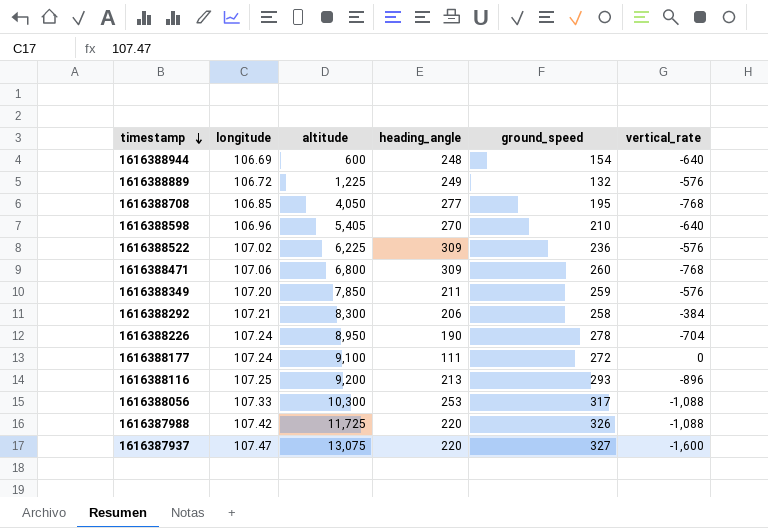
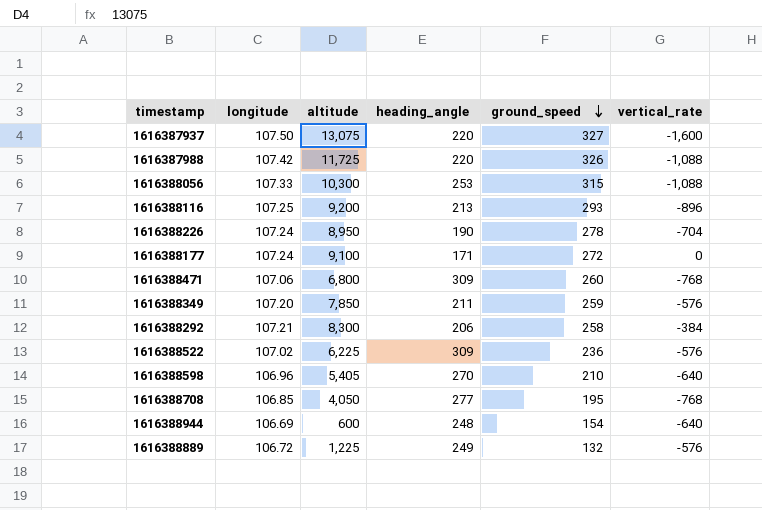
row order: timestamp descending -> ground_speed descending
1616387937 | longitude: 107.47 -> 107.50
1616388056 | ground_speed: 317 -> 315
1616388177 | heading_angle: 111 -> 171

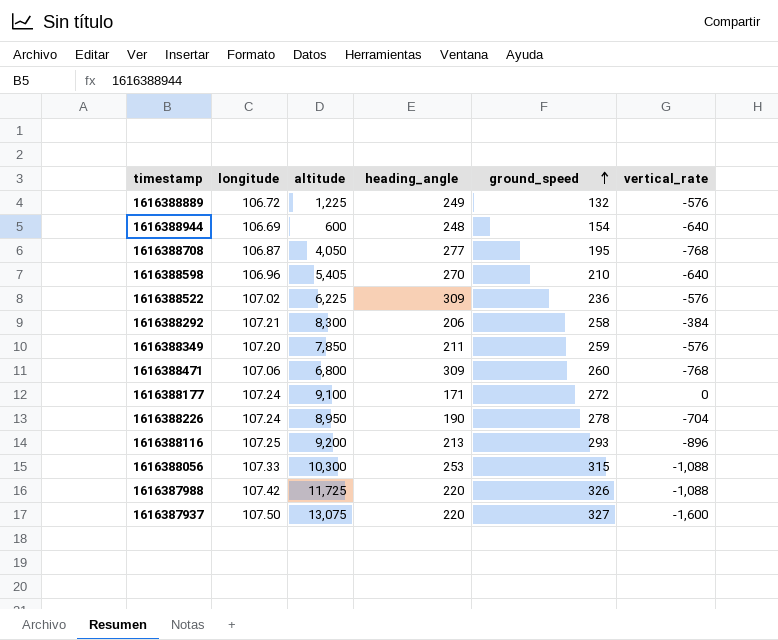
row order: ground_speed descending -> ground_speed ascending
1616388708 | longitude: 106.85 -> 106.87

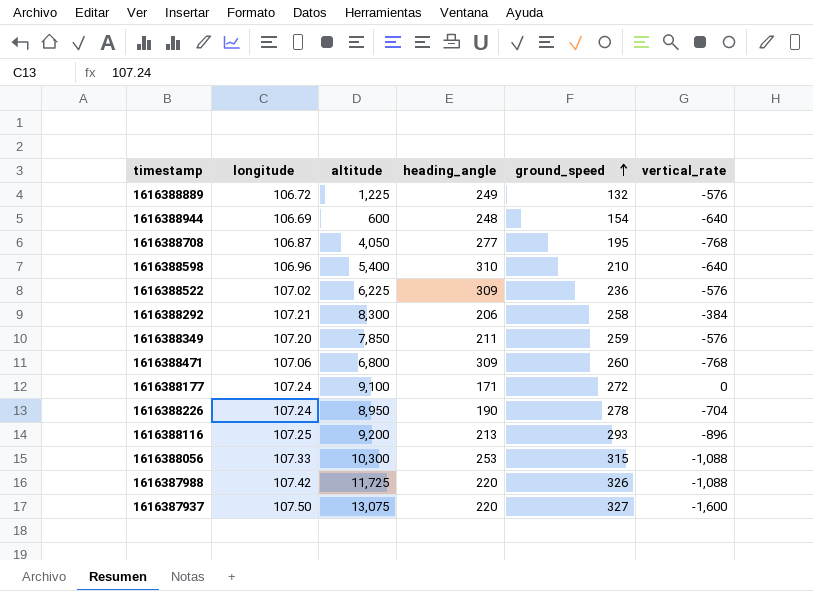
1616388598 | altitude: 5,405 -> 5,400
1616388598 | heading_angle: 270 -> 310

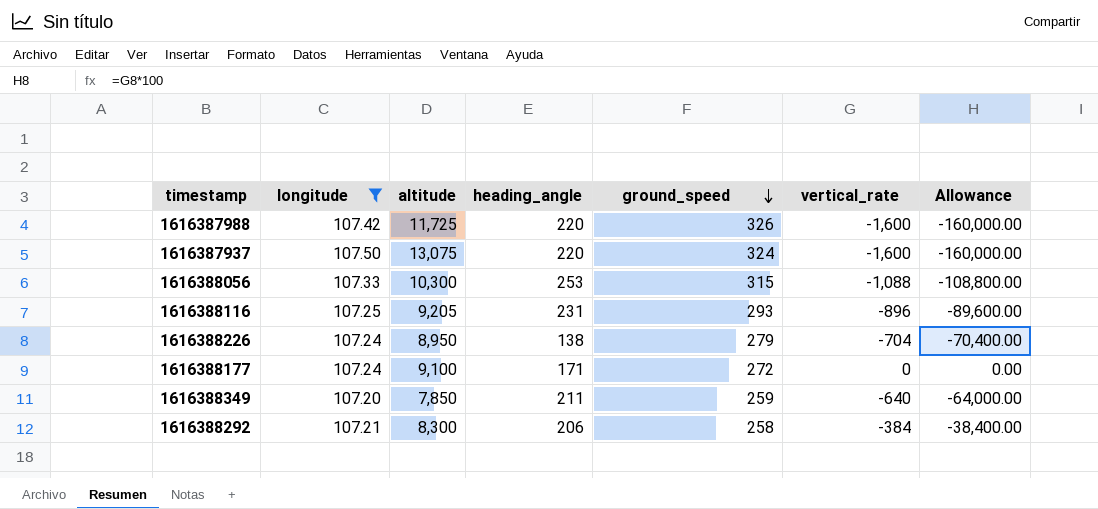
filter: none -> longitude >= 107.20
row order: ground_speed ascending -> ground_speed descending
column Allowance | formula: none -> [vertical_rate] * 100
1616387988 | vertical_rate: -1,088 -> -1,600
1616387937 | ground_speed: 327 -> 324
1616388116 | altitude: 9,200 -> 9,205
1616388116 | heading_angle: 213 -> 231
1616388226 | heading_angle: 190 -> 138
1616388226 | ground_speed: 278 -> 279
1616388349 | vertical_rate: -576 -> -640

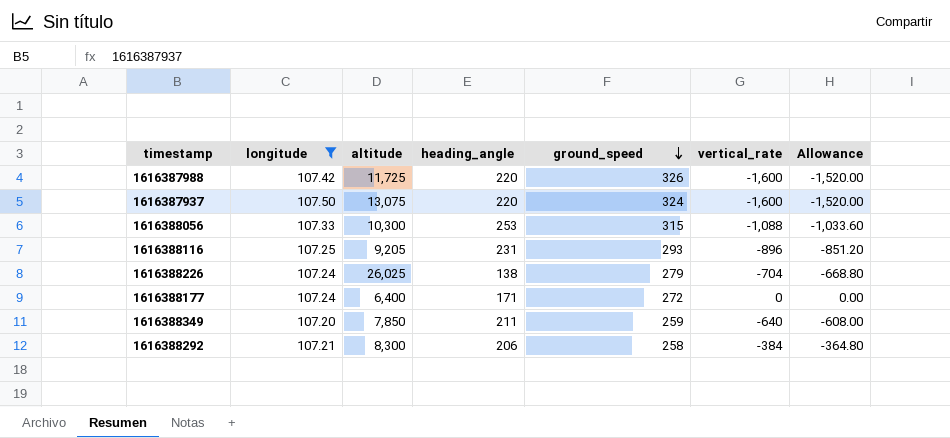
column Allowance | formula: [vertical_rate] * 100 -> [vertical_rate] * 0.95
1616388226 | altitude: 8,950 -> 26,025
1616388177 | altitude: 9,100 -> 6,400

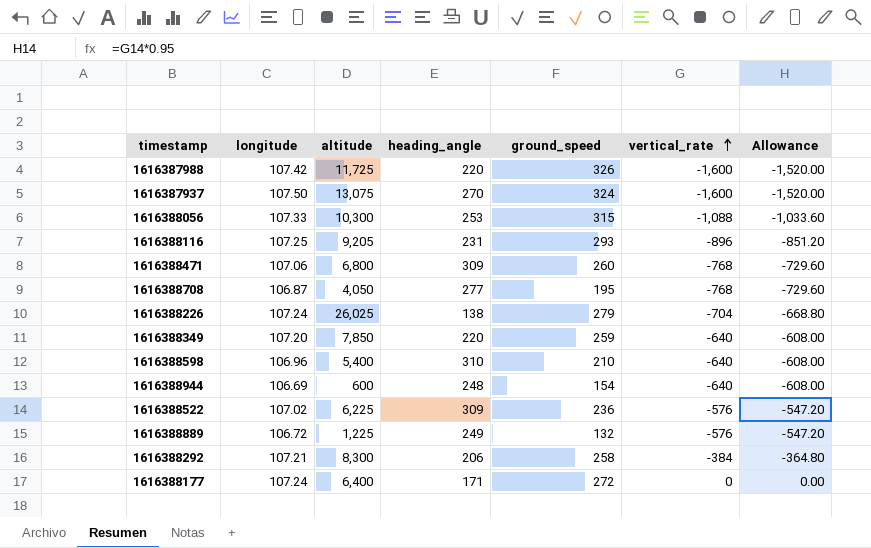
filter: longitude >= 107.20 -> none
row order: ground_speed descending -> vertical_rate ascending
1616387937 | heading_angle: 220 -> 270
1616388349 | heading_angle: 211 -> 220

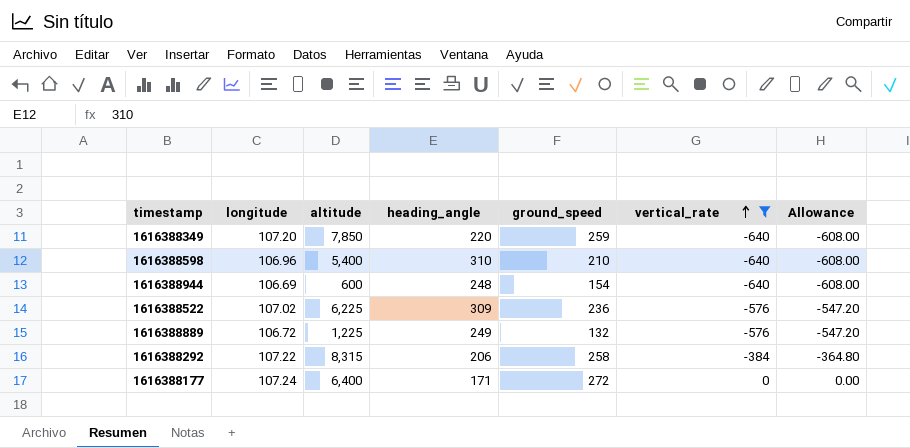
filter: none -> vertical_rate >= -640
1616388292 | longitude: 107.21 -> 107.22
1616388292 | altitude: 8,300 -> 8,315

